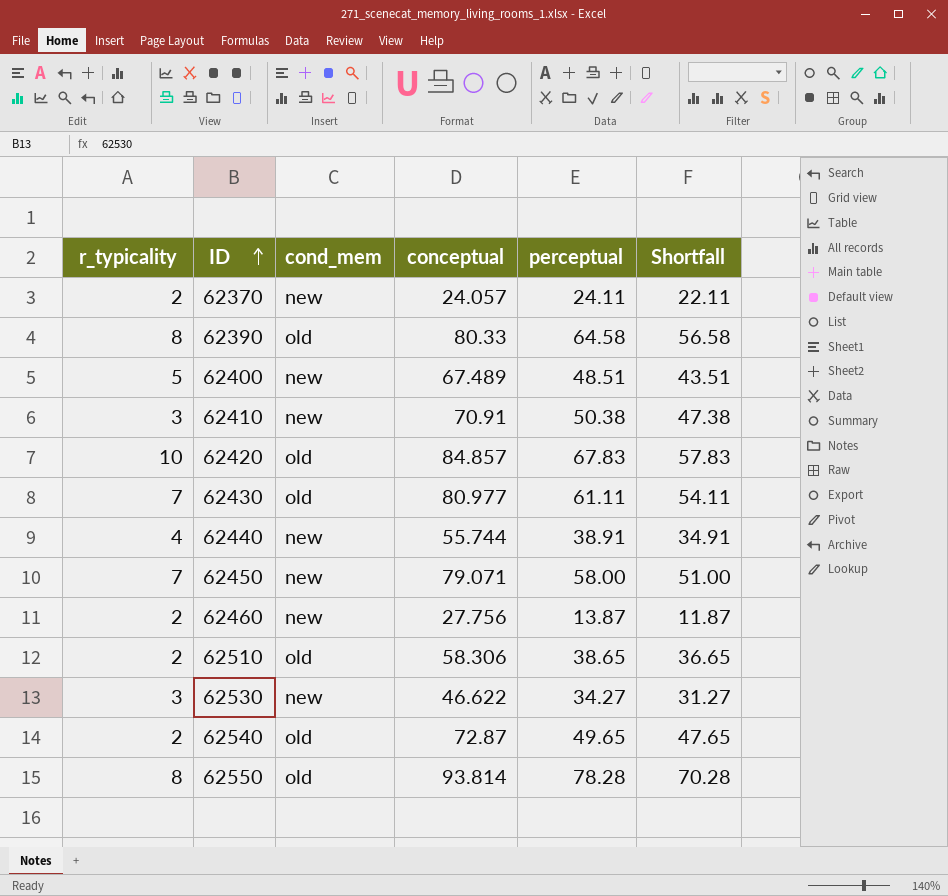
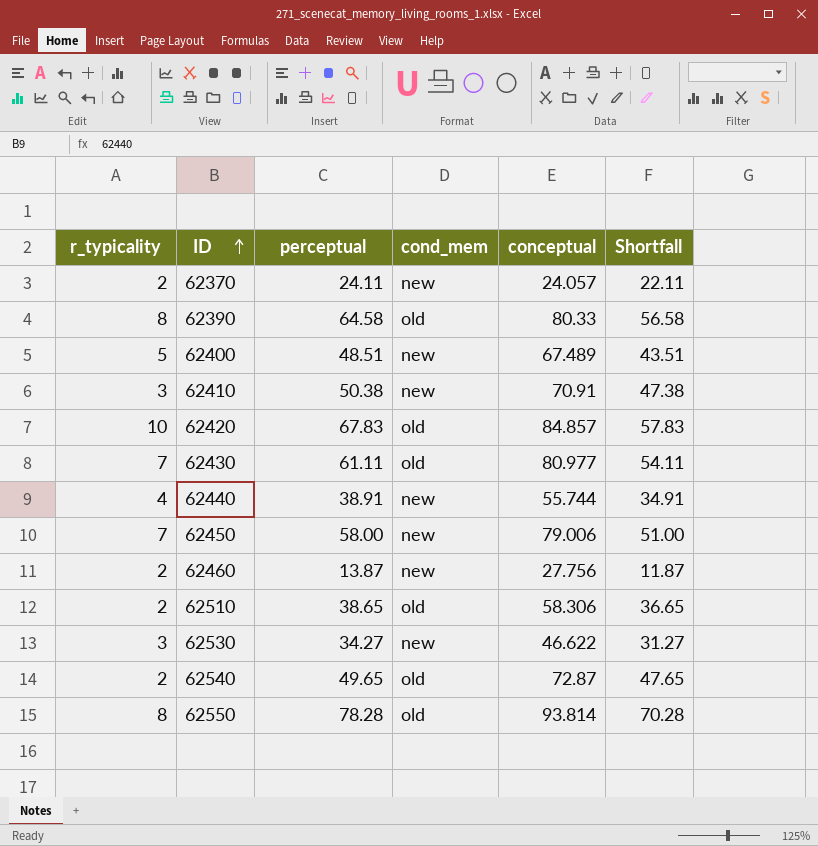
column perceptual | position: 5 -> 3
62450 | conceptual: 79.071 -> 79.006

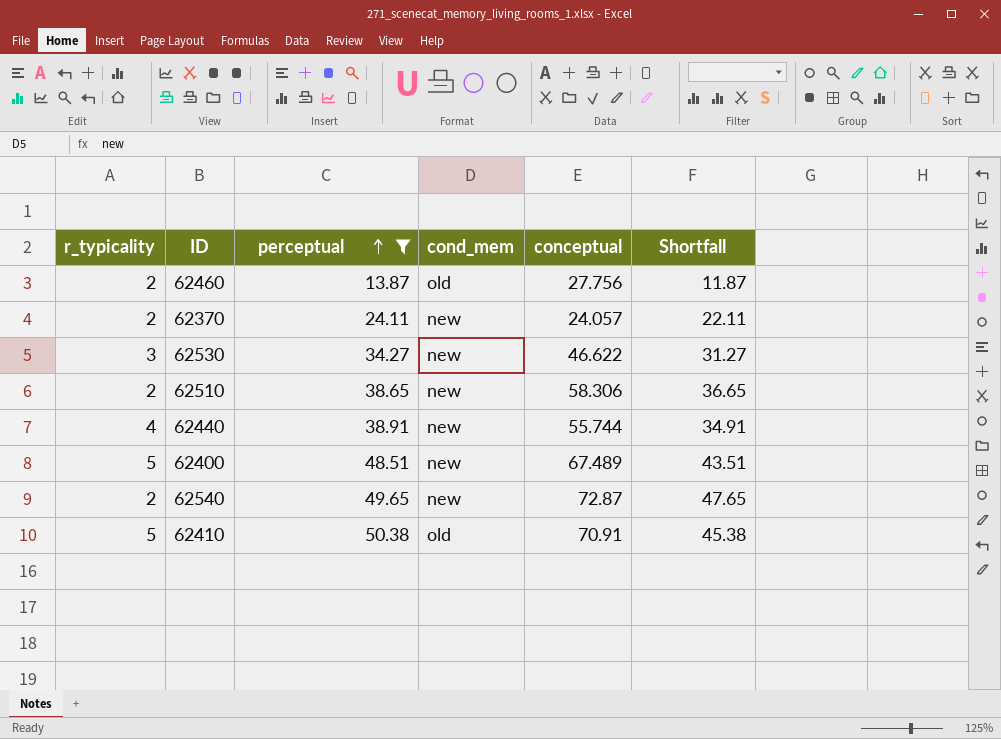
filter: none -> perceptual <= 50.38
row order: ID ascending -> perceptual ascending
62460 | cond_mem: new -> old
62510 | cond_mem: old -> new
62540 | cond_mem: old -> new
62410 | r_typicality: 3 -> 5
62410 | cond_mem: new -> old
62410 | Shortfall: 47.38 -> 45.38

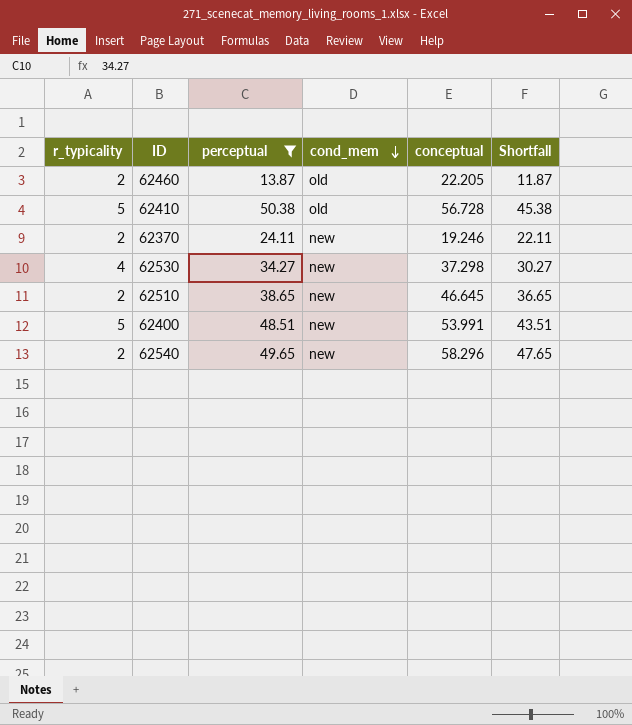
row order: perceptual ascending -> cond_mem descending
row 62440: 4 | 38.91 | new | 55.744 | 34.91 -> none
62460 | conceptual: 27.756 -> 22.205
62410 | conceptual: 70.91 -> 56.728
62370 | conceptual: 24.057 -> 19.246
62530 | r_typicality: 3 -> 4
62530 | conceptual: 46.622 -> 37.298
62530 | Shortfall: 31.27 -> 30.27
62510 | conceptual: 58.306 -> 46.645
62400 | conceptual: 67.489 -> 53.991
62540 | conceptual: 72.87 -> 58.296

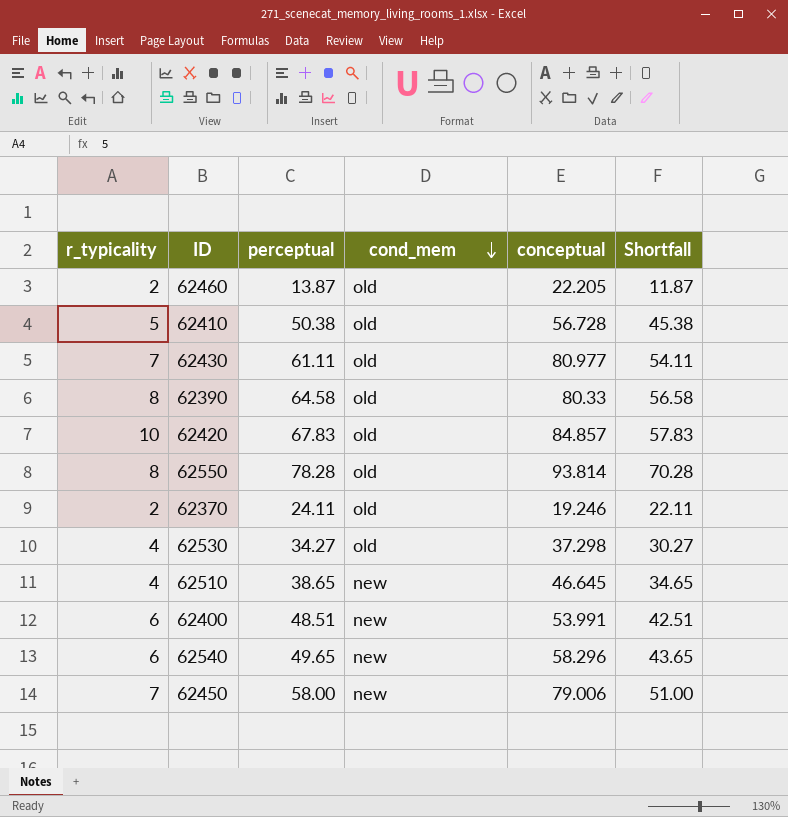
filter: perceptual <= 50.38 -> none
62370 | cond_mem: new -> old
62530 | cond_mem: new -> old
62510 | r_typicality: 2 -> 4
62510 | Shortfall: 36.65 -> 34.65
62400 | r_typicality: 5 -> 6
62400 | Shortfall: 43.51 -> 42.51
62540 | r_typicality: 2 -> 6
62540 | Shortfall: 47.65 -> 43.65

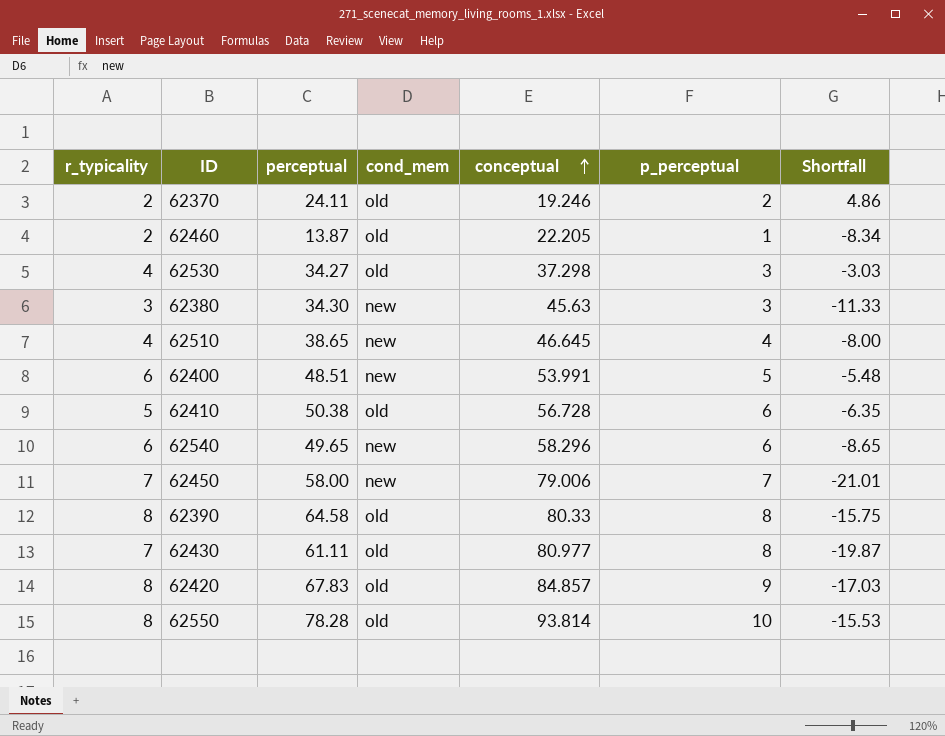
row order: cond_mem descending -> conceptual ascending
column p_perceptual | position: none -> 6
column Shortfall | formula: [perceptual] - [r_typicality] -> [perceptual] - [conceptual]
row 62380: none -> 3 | 34.30 | new | 45.63 | 3 | -11.33
62420 | r_typicality: 10 -> 8

